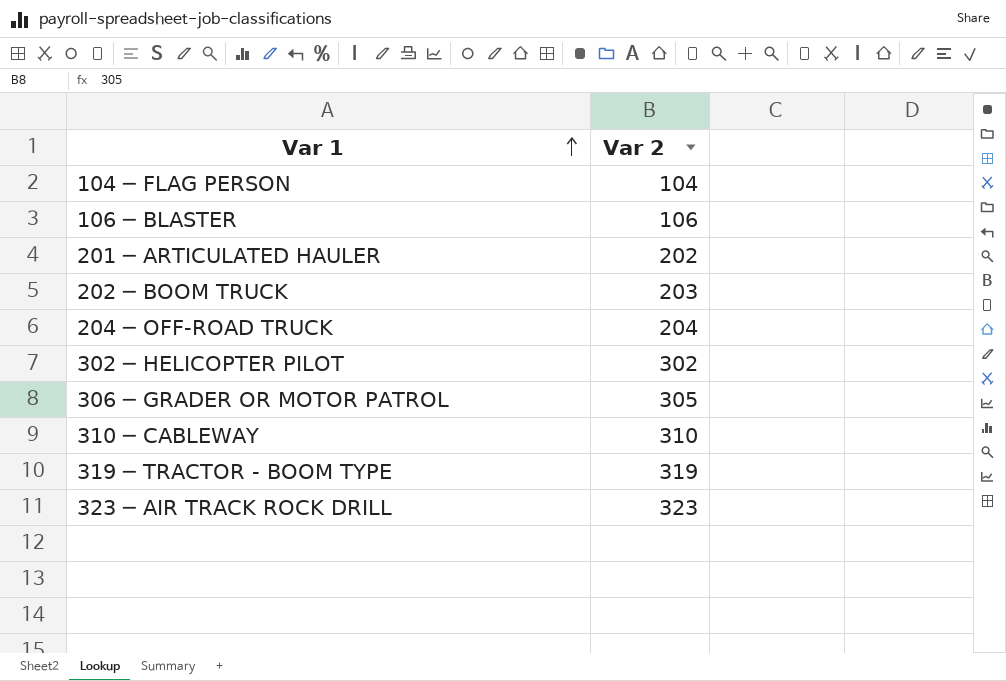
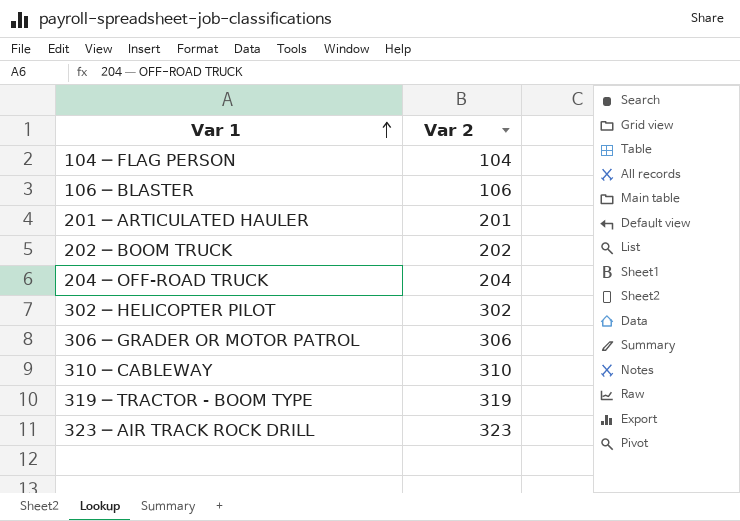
201 ─ ARTICULATED HAULER | Var 2: 202 -> 201
202 ─ BOOM TRUCK | Var 2: 203 -> 202
306 ─ GRADER OR MOTOR PATROL | Var 2: 305 -> 306

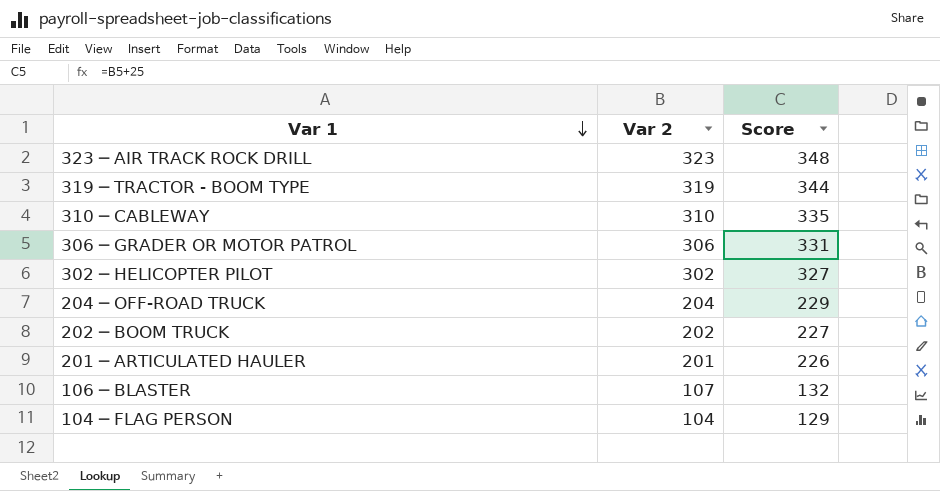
row order: Var 1 ascending -> Var 1 descending
column Score | formula: none -> [Var 2] + 25
106 ─ BLASTER | Var 2: 106 -> 107

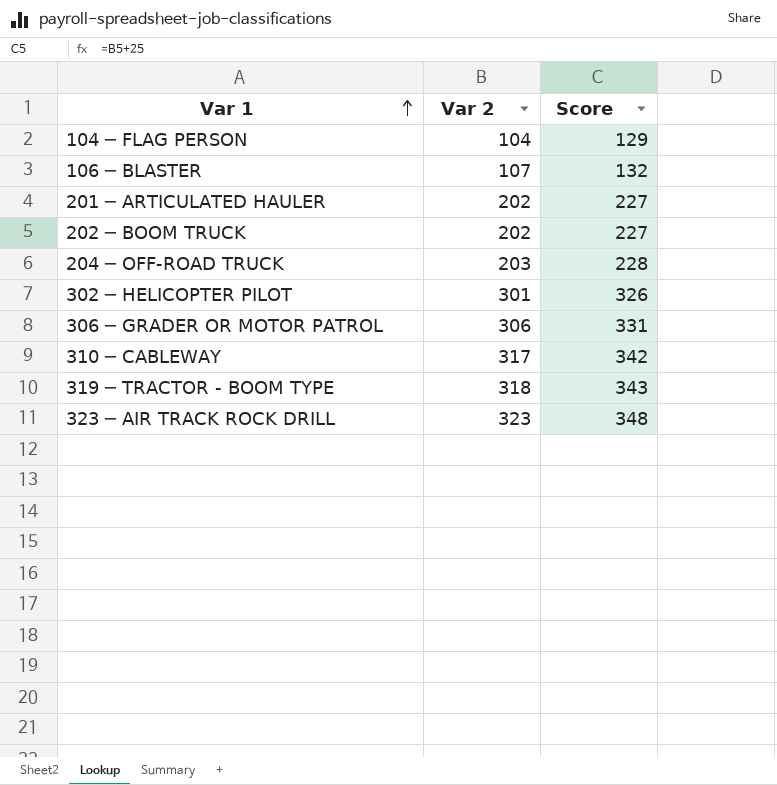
row order: Var 1 descending -> Var 1 ascending
201 ─ ARTICULATED HAULER | Var 2: 201 -> 202
201 ─ ARTICULATED HAULER | Score: 226 -> 227
204 ─ OFF-ROAD TRUCK | Var 2: 204 -> 203
204 ─ OFF-ROAD TRUCK | Score: 229 -> 228
302 ─ HELICOPTER PILOT | Var 2: 302 -> 301
302 ─ HELICOPTER PILOT | Score: 327 -> 326
310 ─ CABLEWAY | Var 2: 310 -> 317
310 ─ CABLEWAY | Score: 335 -> 342
319 ─ TRACTOR - BOOM TYPE | Var 2: 319 -> 318
319 ─ TRACTOR - BOOM TYPE | Score: 344 -> 343

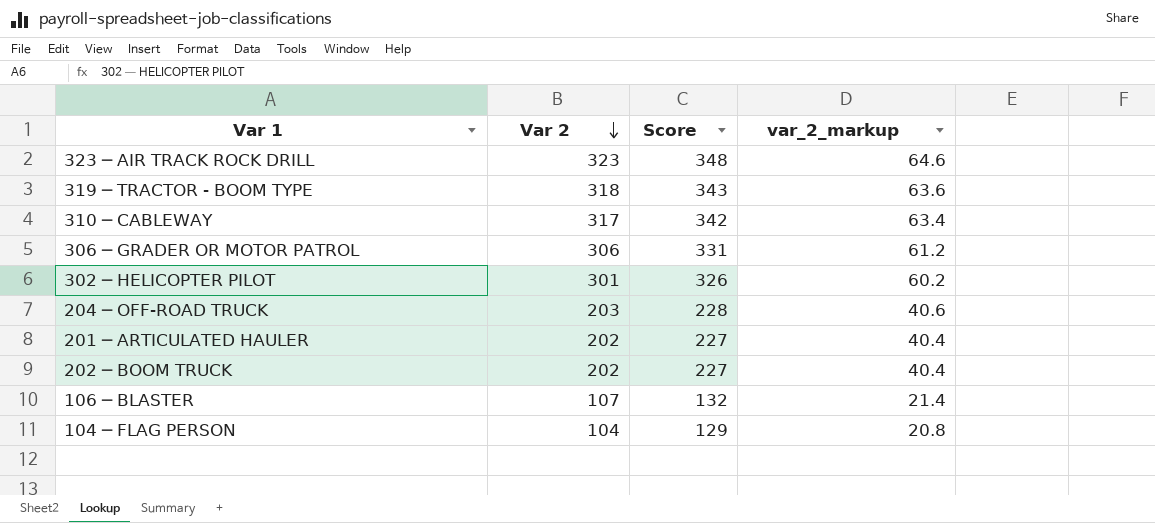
row order: Var 1 ascending -> Var 2 descending
column var_2_markup | formula: none -> [Var 2] * 0.2

